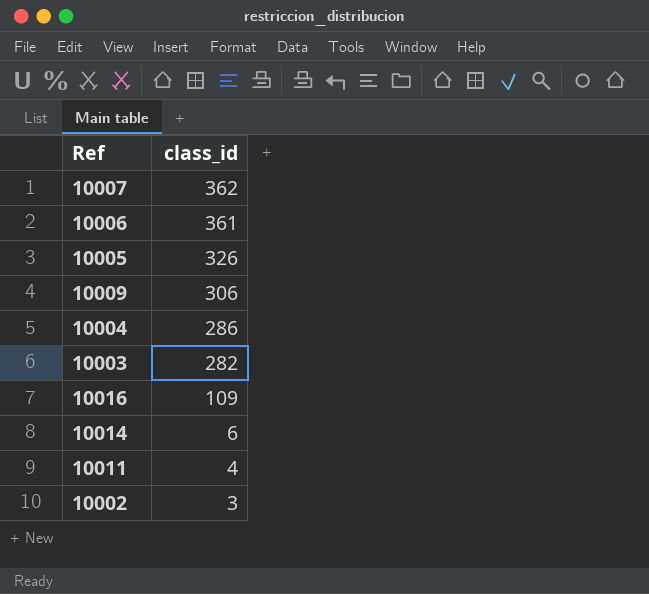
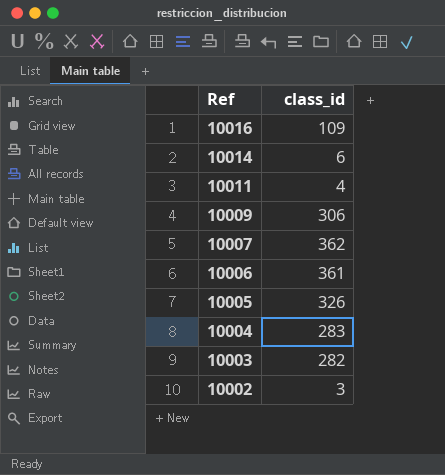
row order: class_id descending -> Ref descending
10004 | class_id: 286 -> 283

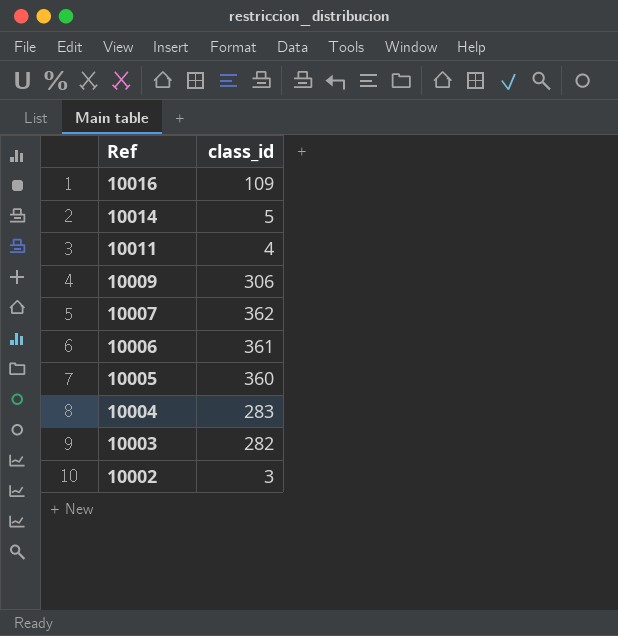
10014 | class_id: 6 -> 5
10005 | class_id: 326 -> 360

